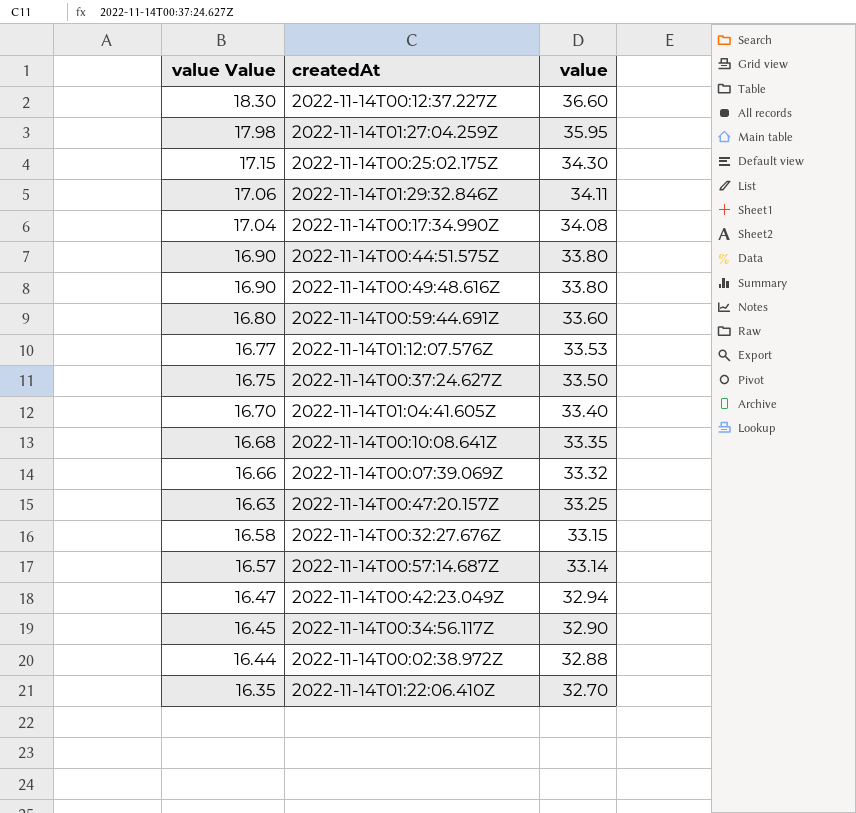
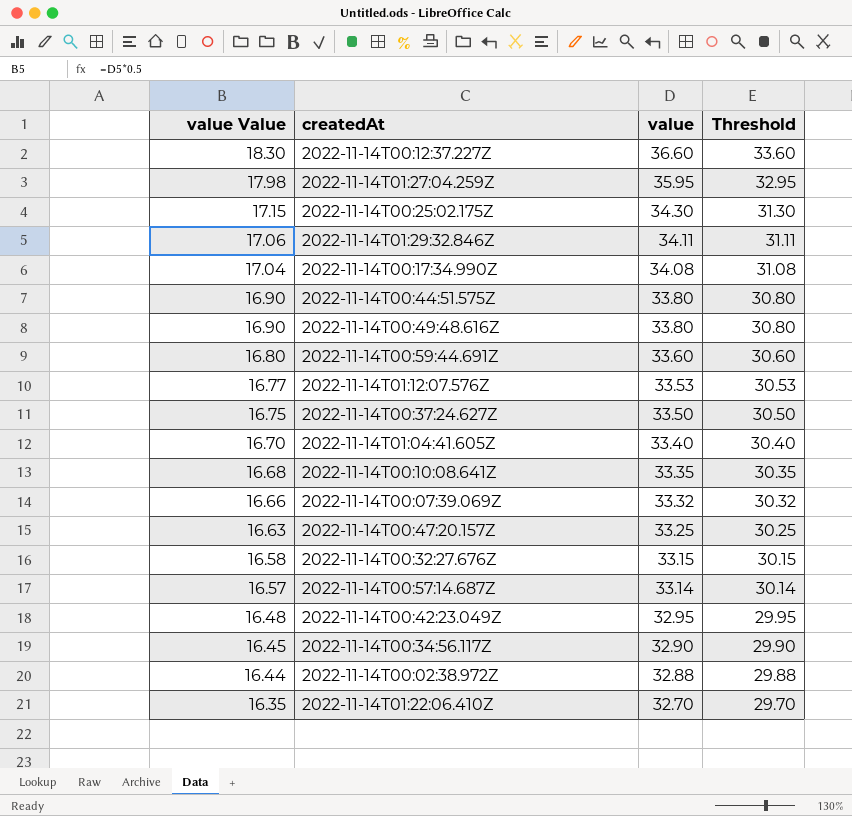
column Threshold | formula: none -> [value] - 3
2022-11-14T00:42:23.049Z | value Value: 16.47 -> 16.48
2022-11-14T00:42:23.049Z | value: 32.94 -> 32.95

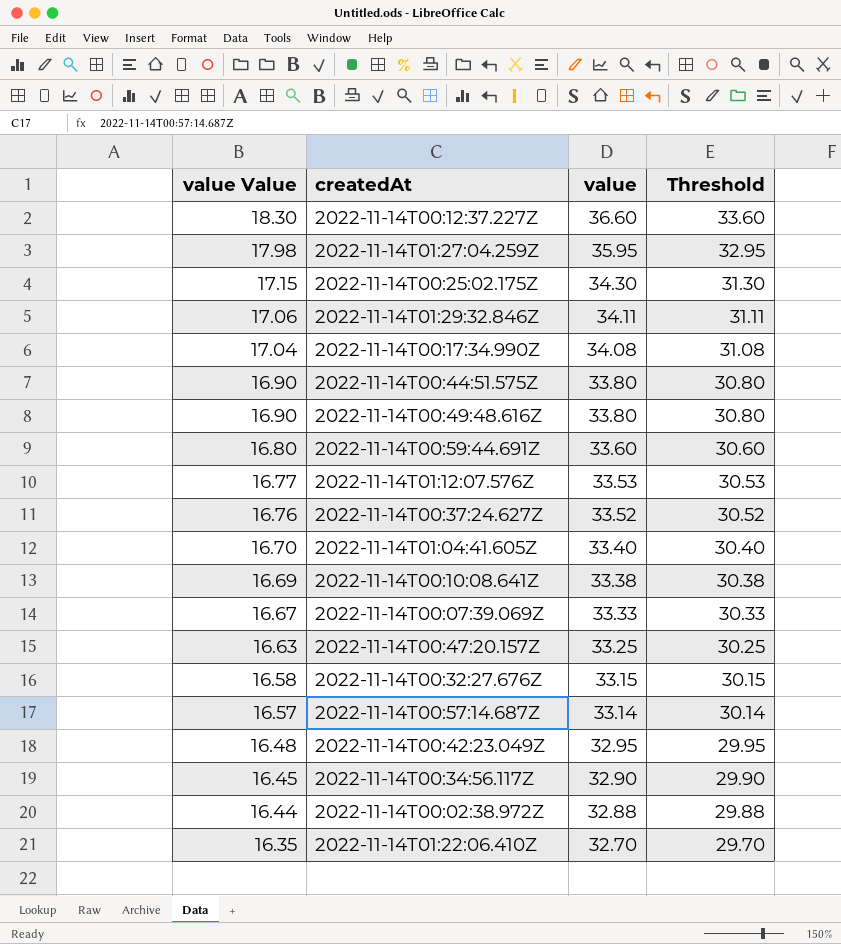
2022-11-14T00:37:24.627Z | value Value: 16.75 -> 16.76
2022-11-14T00:37:24.627Z | value: 33.50 -> 33.52
2022-11-14T00:37:24.627Z | Threshold: 30.50 -> 30.52
2022-11-14T00:10:08.641Z | value Value: 16.68 -> 16.69
2022-11-14T00:10:08.641Z | value: 33.35 -> 33.38
2022-11-14T00:10:08.641Z | Threshold: 30.35 -> 30.38
2022-11-14T00:07:39.069Z | value Value: 16.66 -> 16.67
2022-11-14T00:07:39.069Z | value: 33.32 -> 33.33
2022-11-14T00:07:39.069Z | Threshold: 30.32 -> 30.33

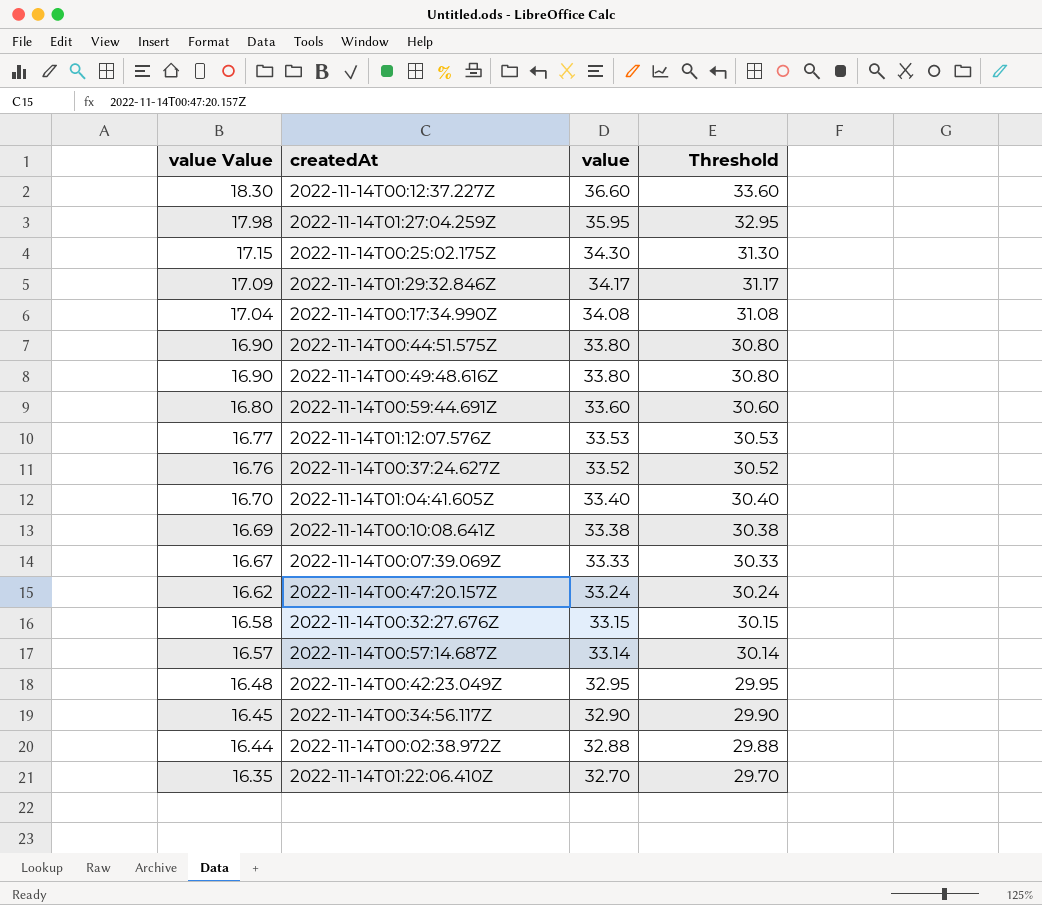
2022-11-14T01:29:32.846Z | value Value: 17.06 -> 17.09
2022-11-14T01:29:32.846Z | value: 34.11 -> 34.17
2022-11-14T01:29:32.846Z | Threshold: 31.11 -> 31.17
2022-11-14T00:47:20.157Z | value Value: 16.63 -> 16.62
2022-11-14T00:47:20.157Z | value: 33.25 -> 33.24
2022-11-14T00:47:20.157Z | Threshold: 30.25 -> 30.24

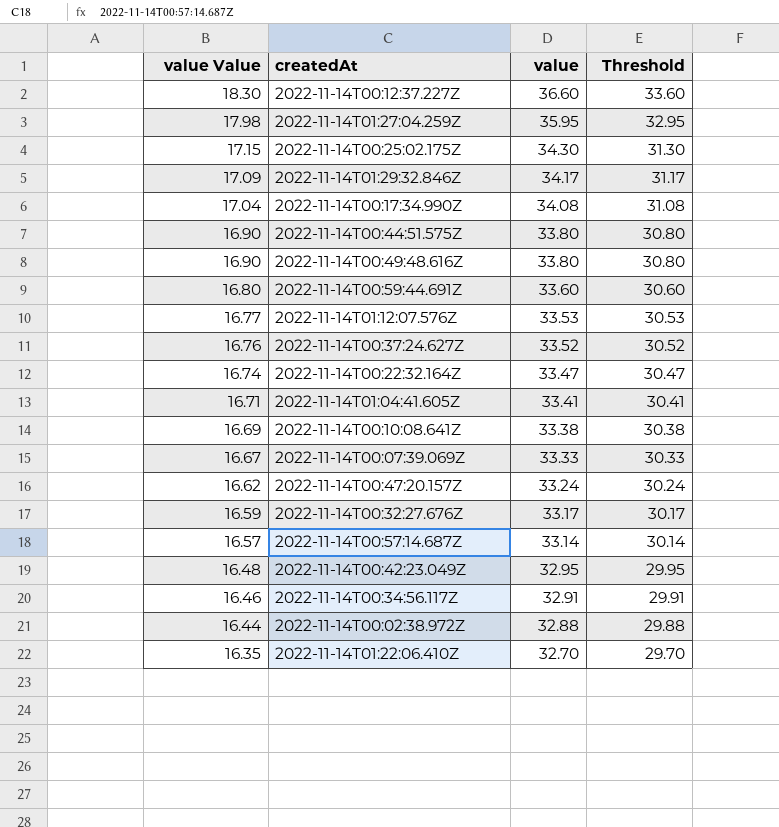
row 2022-11-14T00:22:32.164Z: none -> 16.74 | 33.47 | 30.47
2022-11-14T01:04:41.605Z | value Value: 16.70 -> 16.71
2022-11-14T01:04:41.605Z | value: 33.40 -> 33.41
2022-11-14T01:04:41.605Z | Threshold: 30.40 -> 30.41
2022-11-14T00:32:27.676Z | value Value: 16.58 -> 16.59
2022-11-14T00:32:27.676Z | value: 33.15 -> 33.17
2022-11-14T00:32:27.676Z | Threshold: 30.15 -> 30.17
2022-11-14T00:34:56.117Z | value Value: 16.45 -> 16.46
2022-11-14T00:34:56.117Z | value: 32.90 -> 32.91
2022-11-14T00:34:56.117Z | Threshold: 29.90 -> 29.91

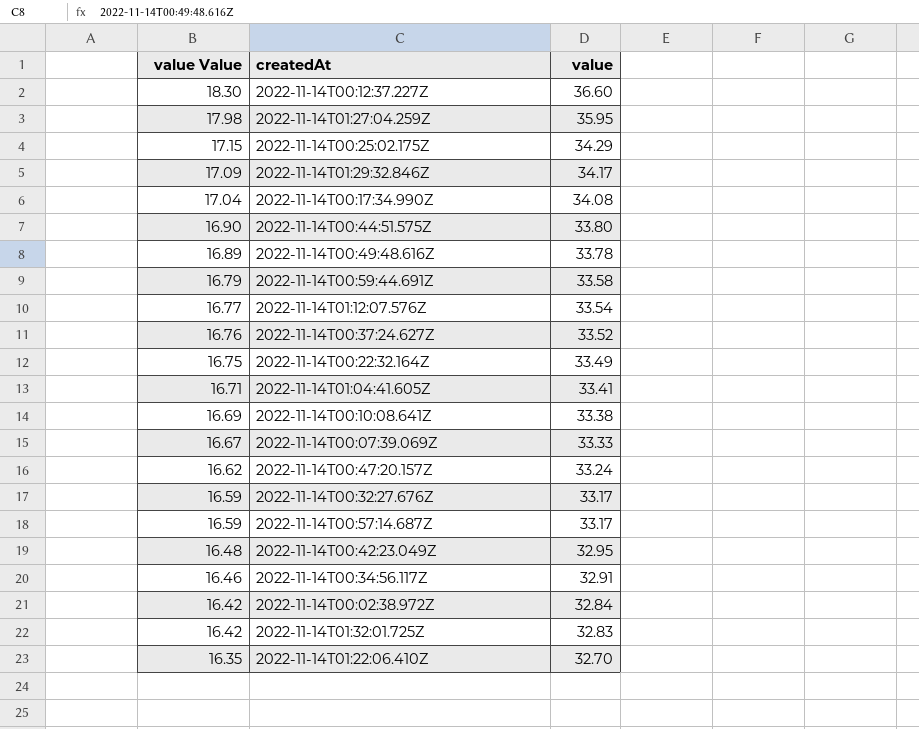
column Threshold | formula: [value] - 3 -> none
2022-11-14T00:25:02.175Z | value: 34.30 -> 34.29
2022-11-14T00:49:48.616Z | value Value: 16.90 -> 16.89
2022-11-14T00:49:48.616Z | value: 33.80 -> 33.78
2022-11-14T00:59:44.691Z | value Value: 16.80 -> 16.79
2022-11-14T00:59:44.691Z | value: 33.60 -> 33.58
2022-11-14T01:12:07.576Z | value: 33.53 -> 33.54
2022-11-14T00:22:32.164Z | value Value: 16.74 -> 16.75
2022-11-14T00:22:32.164Z | value: 33.47 -> 33.49
2022-11-14T00:57:14.687Z | value Value: 16.57 -> 16.59
2022-11-14T00:57:14.687Z | value: 33.14 -> 33.17
2022-11-14T00:02:38.972Z | value Value: 16.44 -> 16.42
2022-11-14T00:02:38.972Z | value: 32.88 -> 32.84
row 2022-11-14T01:32:01.725Z: none -> 16.42 | 32.83

